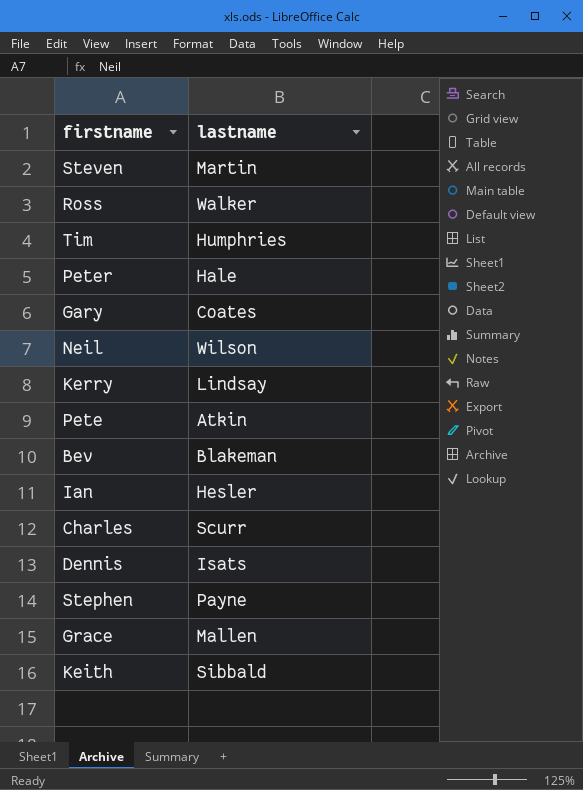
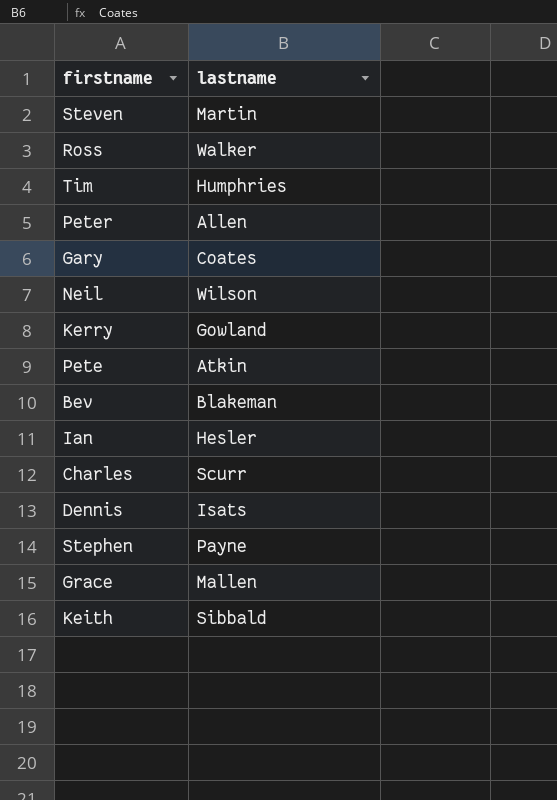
Peter | lastname: Hale -> Allen
Kerry | lastname: Lindsay -> Gowland

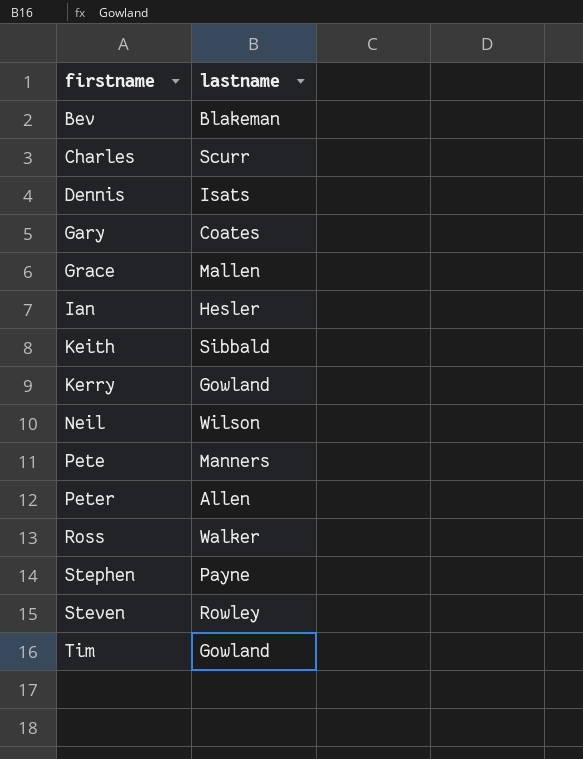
row order: none -> firstname ascending
Pete | lastname: Atkin -> Manners
Steven | lastname: Martin -> Rowley
Tim | lastname: Humphries -> Gowland

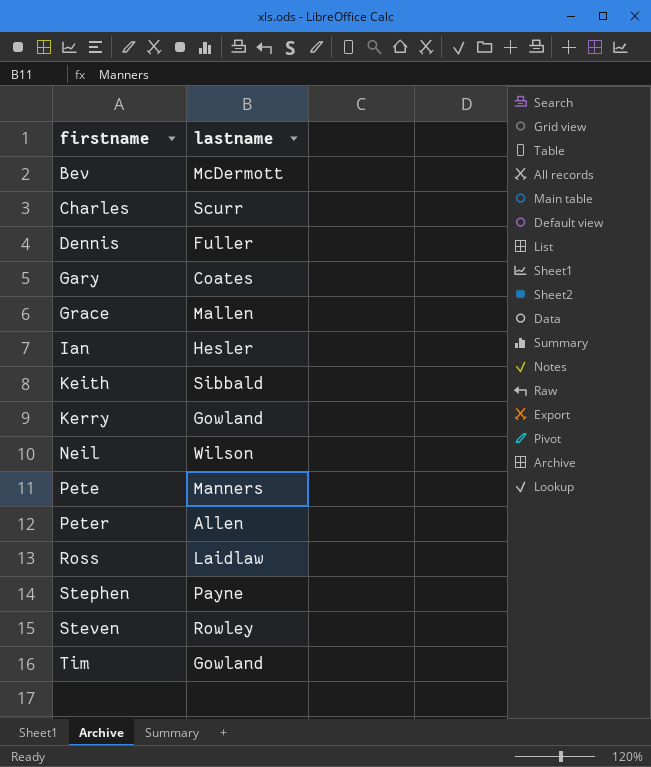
Bev | lastname: Blakeman -> McDermott
Dennis | lastname: Isats -> Fuller
Ross | lastname: Walker -> Laidlaw

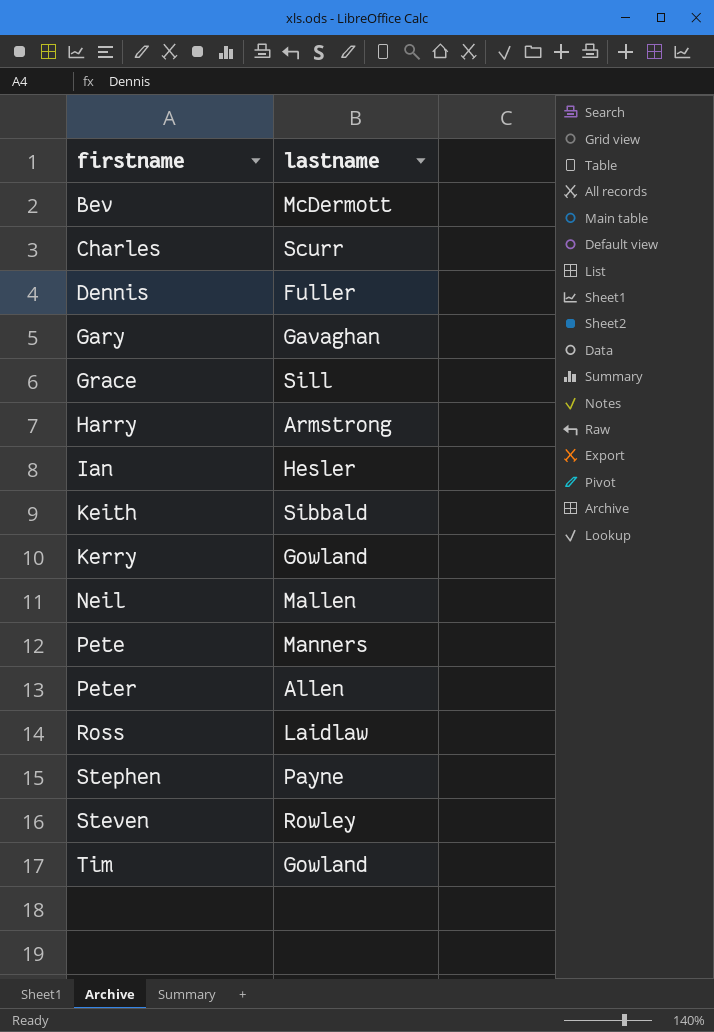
Gary | lastname: Coates -> Gavaghan
Grace | lastname: Mallen -> Sill
row Harry: none -> Armstrong
Neil | lastname: Wilson -> Mallen

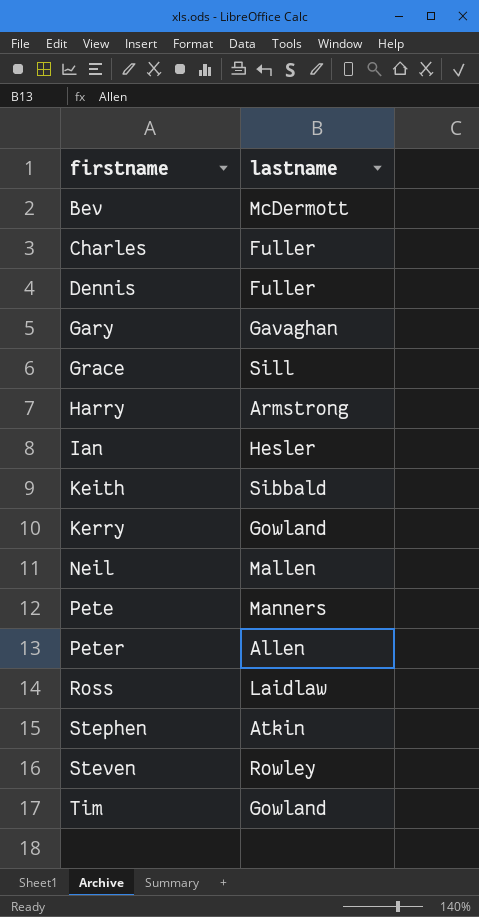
Charles | lastname: Scurr -> Fuller
Stephen | lastname: Payne -> Atkin

